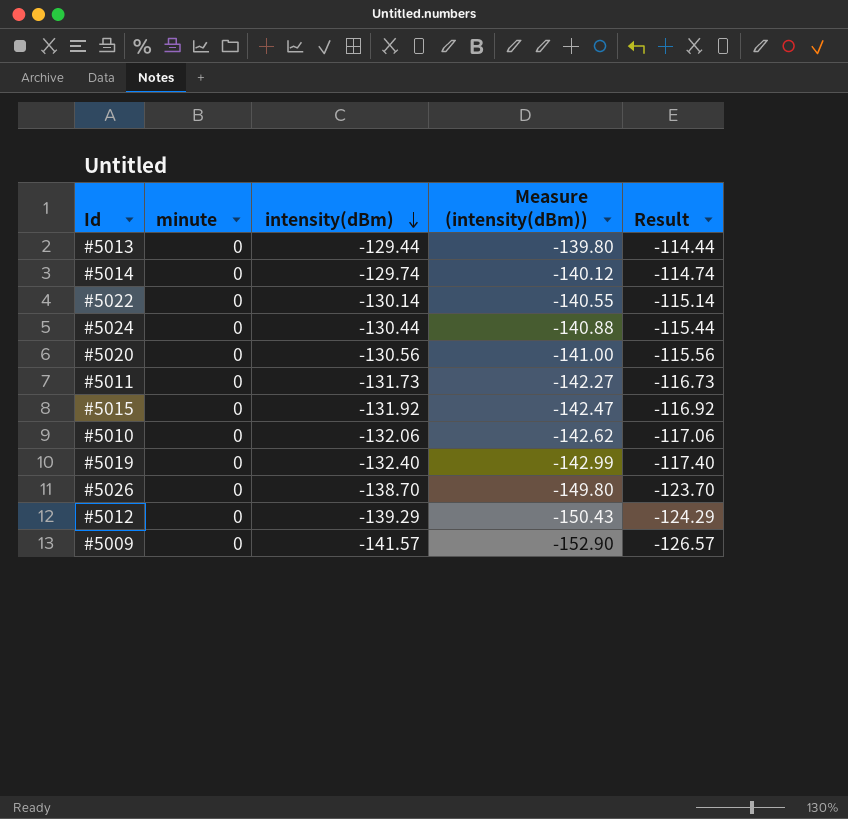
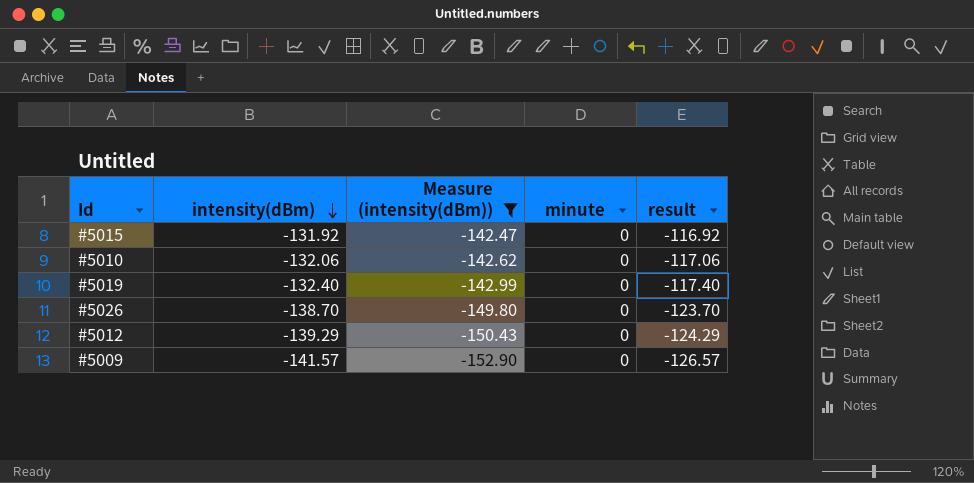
filter: none -> Measure (intensity(dBm)) <= -142.47
column minute | position: 2 -> 4
column name: Result -> result

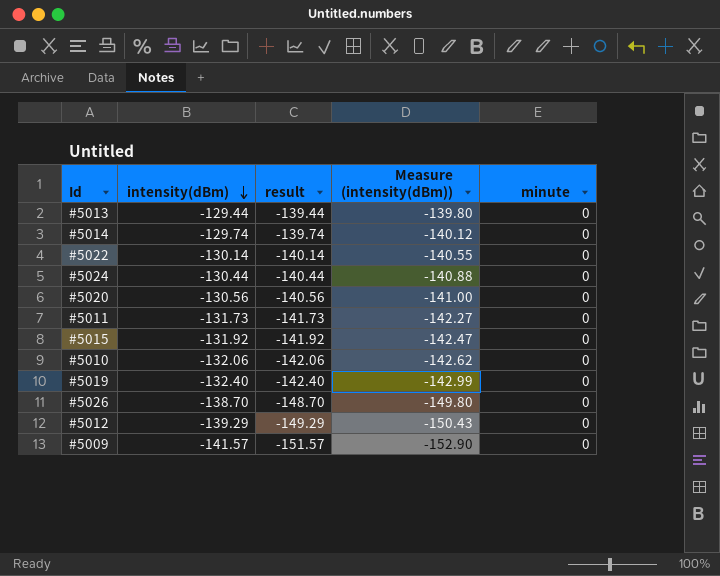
filter: Measure (intensity(dBm)) <= -142.47 -> none
column result | formula: [intensity(dBm)] + 15 -> [intensity(dBm)] - 10
column result | position: 5 -> 3

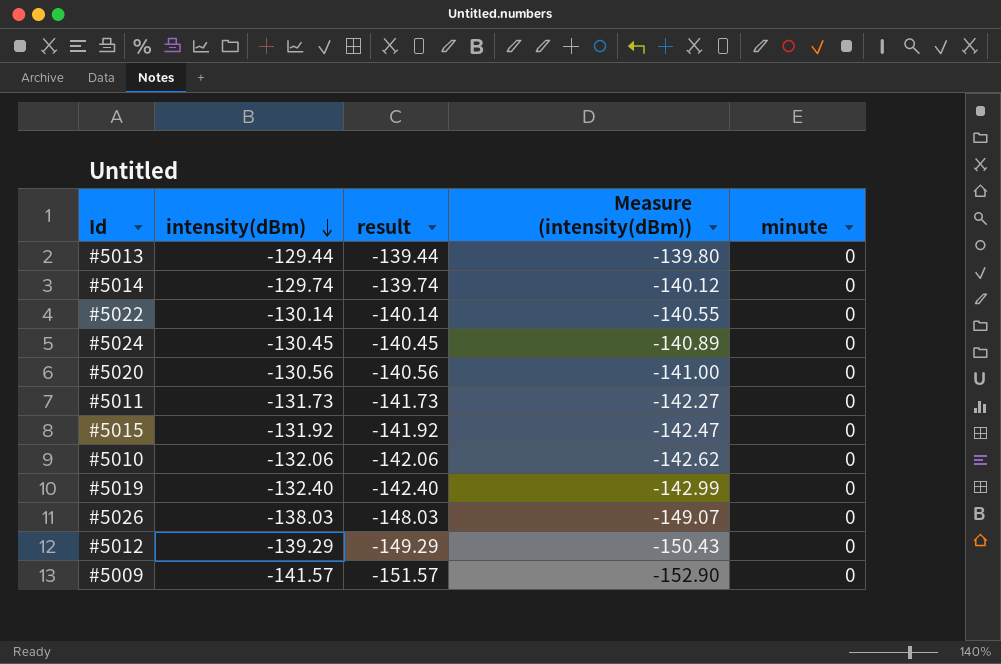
#5024 | intensity(dBm): -130.44 -> -130.45
#5024 | result: -140.44 -> -140.45
#5024 | Measure (intensity(dBm)): -140.88 -> -140.89
#5026 | intensity(dBm): -138.70 -> -138.03
#5026 | result: -148.70 -> -148.03
#5026 | Measure (intensity(dBm)): -149.80 -> -149.07

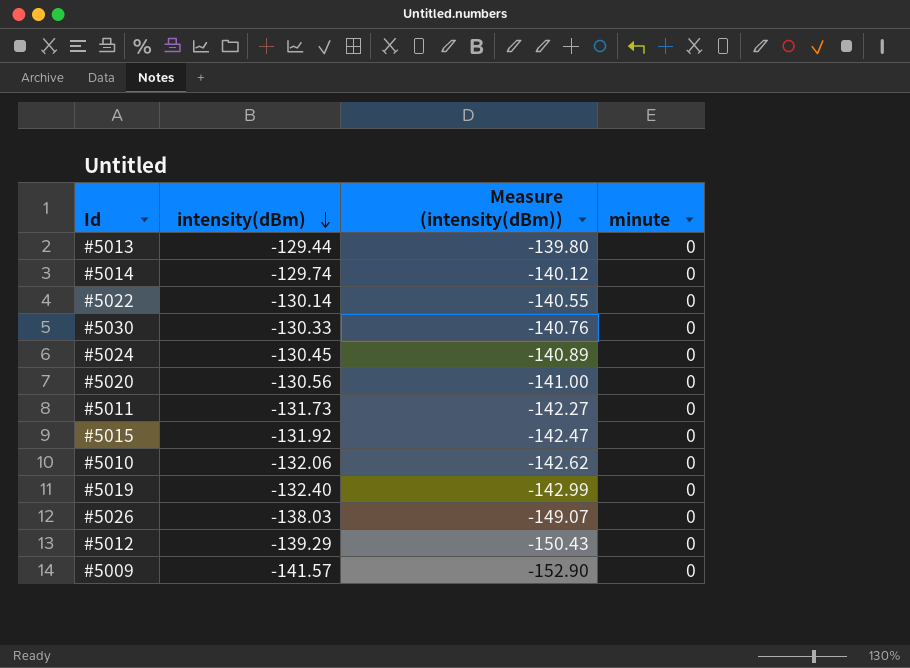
column result | formula: [intensity(dBm)] - 10 -> none
row #5030: none -> -130.33 | -140.76 | 0

